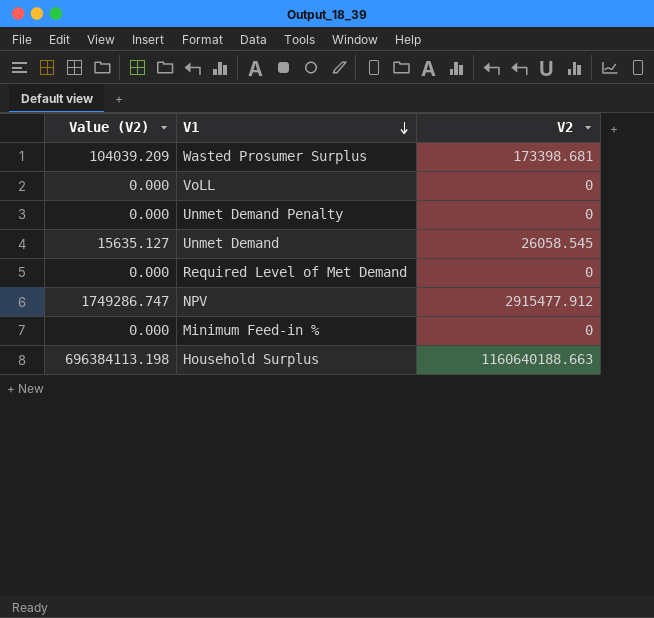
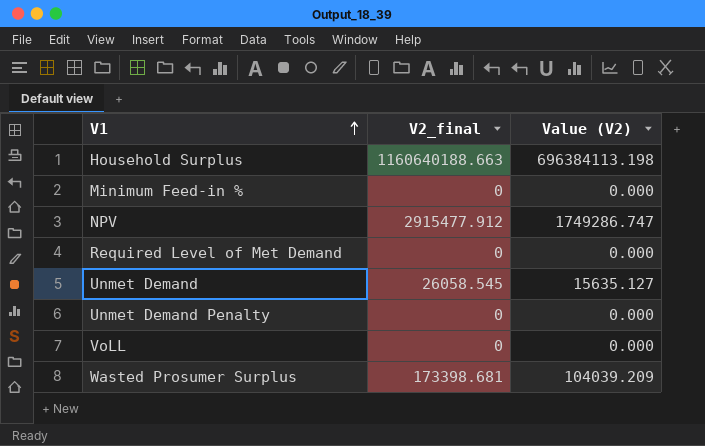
row order: V1 descending -> V1 ascending
column name: V2 -> V2_final
column Value (V2) | position: 1 -> 3

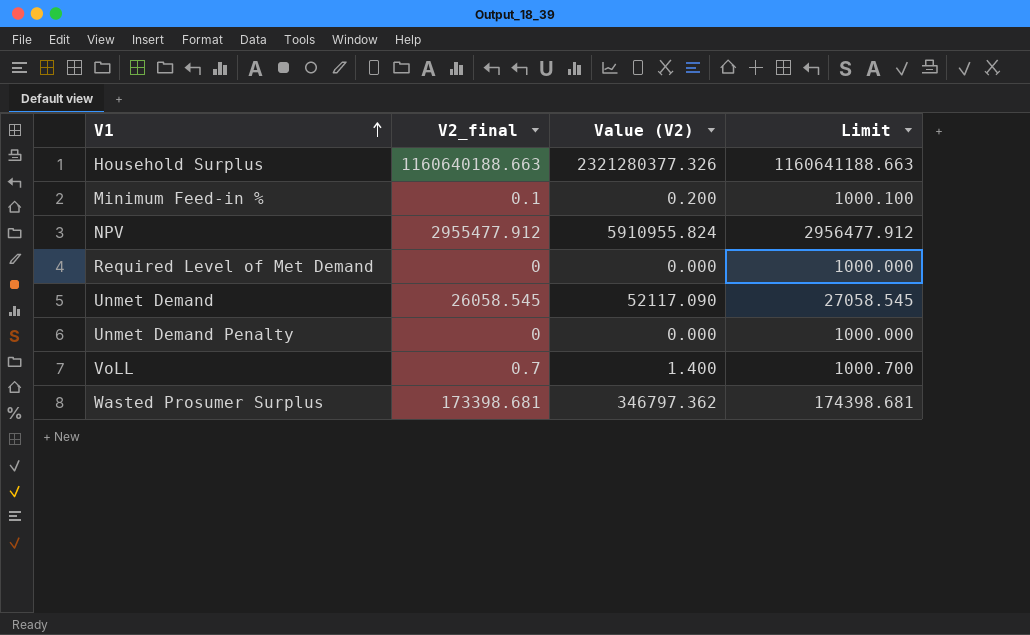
column Value (V2) | formula: [V2_final] * 0.6 -> [V2_final] * 2
column Limit | formula: none -> [V2_final] + 1000
Minimum Feed-in % | V2_final: 0 -> 0.1
NPV | V2_final: 2915477.912 -> 2955477.912
VoLL | V2_final: 0 -> 0.7

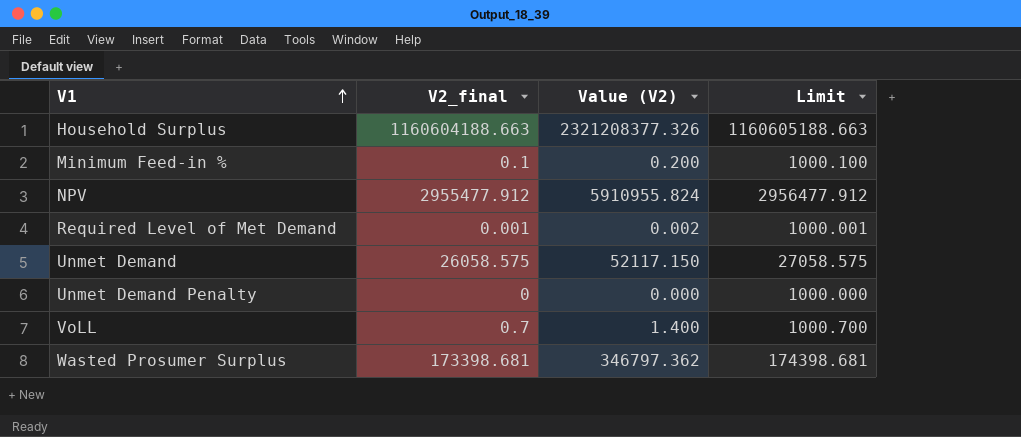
Household Surplus | V2_final: 1160640188.663 -> 1160604188.663
Household Surplus | Value (V2): 2321280377.326 -> 2321208377.326
Household Surplus | Limit: 1160641188.663 -> 1160605188.663
Required Level of Met Demand | V2_final: 0 -> 0.001
Required Level of Met Demand | Value (V2): 0.000 -> 0.002
Required Level of Met Demand | Limit: 1000.000 -> 1000.001
Unmet Demand | V2_final: 26058.545 -> 26058.575
Unmet Demand | Value (V2): 52117.090 -> 52117.150
Unmet Demand | Limit: 27058.545 -> 27058.575

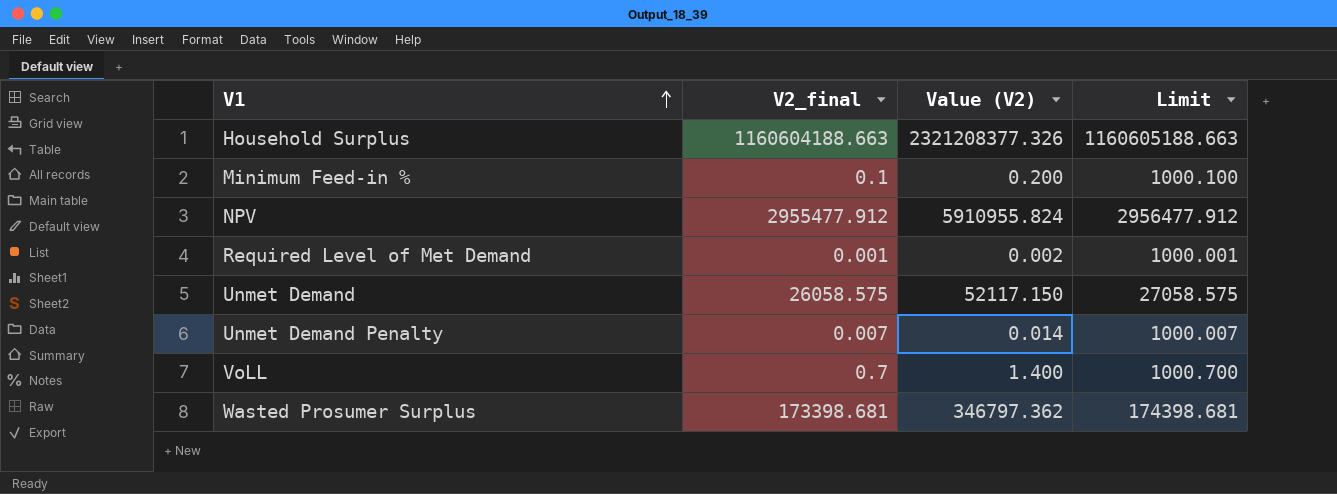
Unmet Demand Penalty | V2_final: 0 -> 0.007
Unmet Demand Penalty | Value (V2): 0.000 -> 0.014
Unmet Demand Penalty | Limit: 1000.000 -> 1000.007

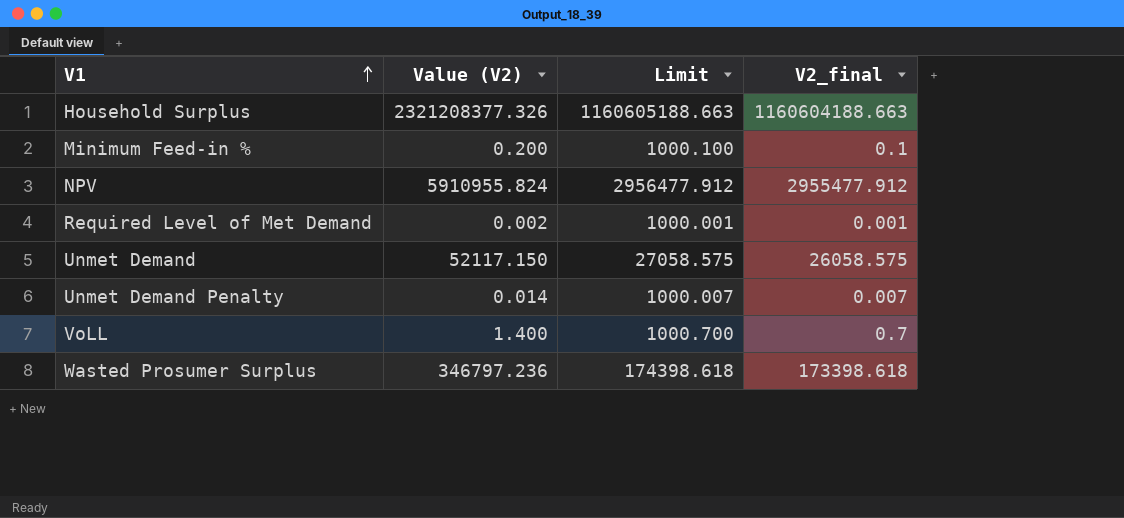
column V2_final | position: 2 -> 4
Wasted Prosumer Surplus | Value (V2): 346797.362 -> 346797.236
Wasted Prosumer Surplus | Limit: 174398.681 -> 174398.618
Wasted Prosumer Surplus | V2_final: 173398.681 -> 173398.618

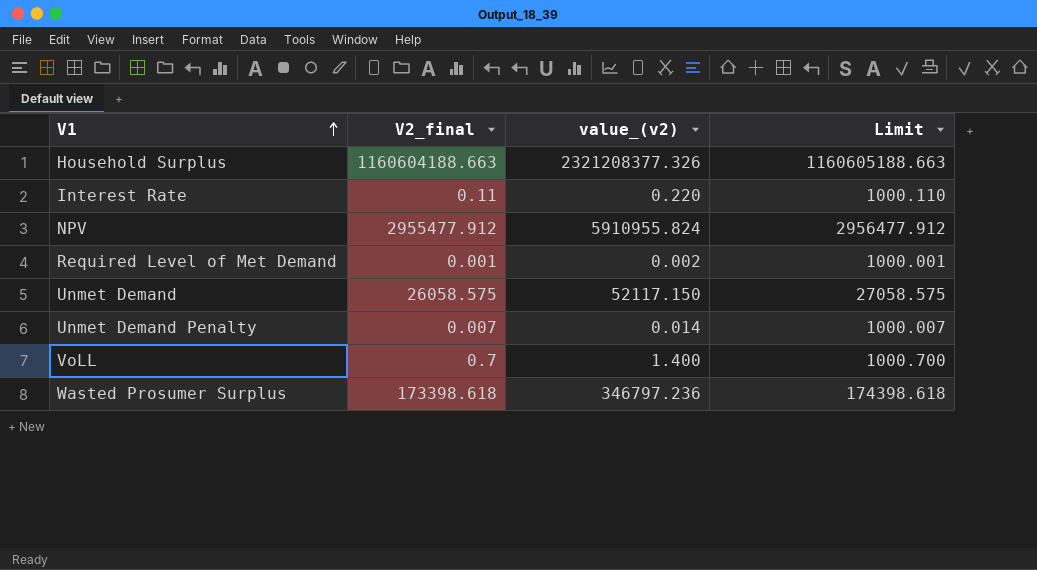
column V2_final | position: 4 -> 2
column name: Value (V2) -> value_(v2)
row Minimum Feed-in %: 0.200 | 1000.100 | 0.1 -> none
row Interest Rate: none -> 0.11 | 0.220 | 1000.110

